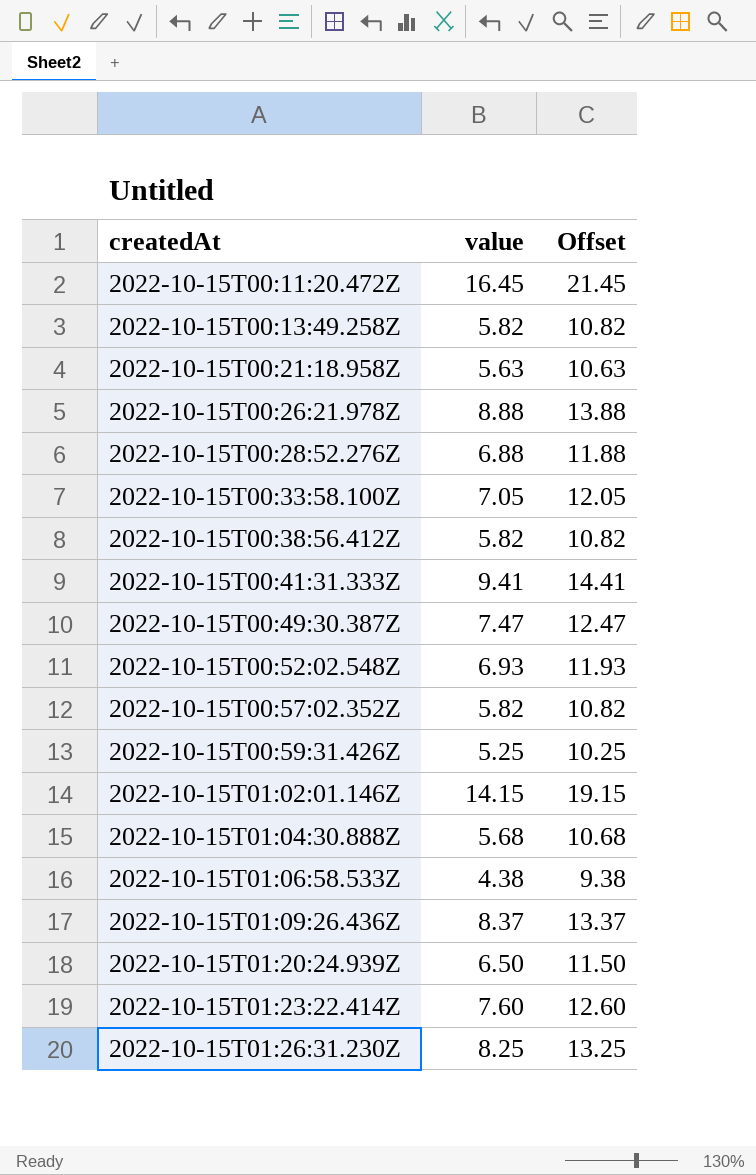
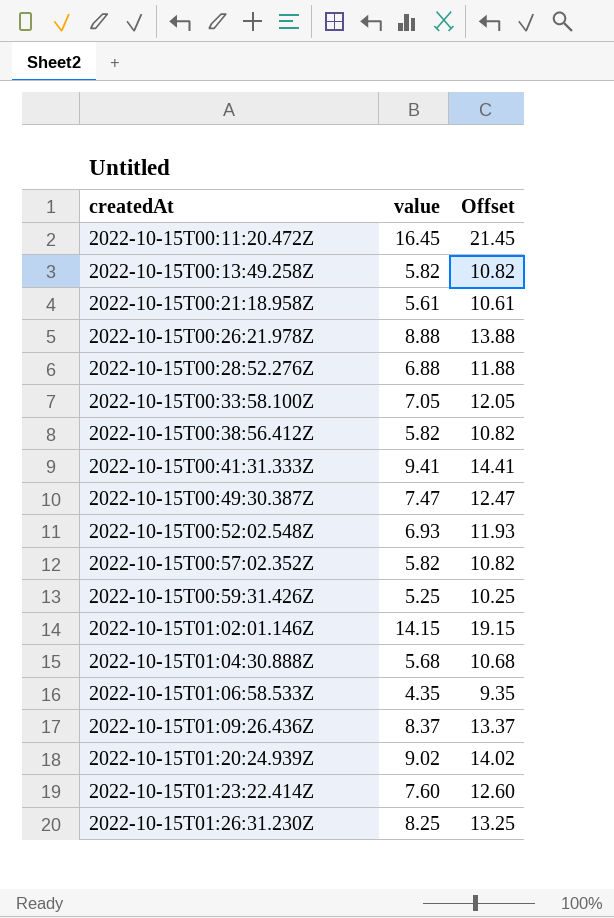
2022-10-15T00:21:18.958Z | value: 5.63 -> 5.61
2022-10-15T00:21:18.958Z | Offset: 10.63 -> 10.61
2022-10-15T01:06:58.533Z | value: 4.38 -> 4.35
2022-10-15T01:06:58.533Z | Offset: 9.38 -> 9.35
2022-10-15T01:20:24.939Z | value: 6.50 -> 9.02
2022-10-15T01:20:24.939Z | Offset: 11.50 -> 14.02

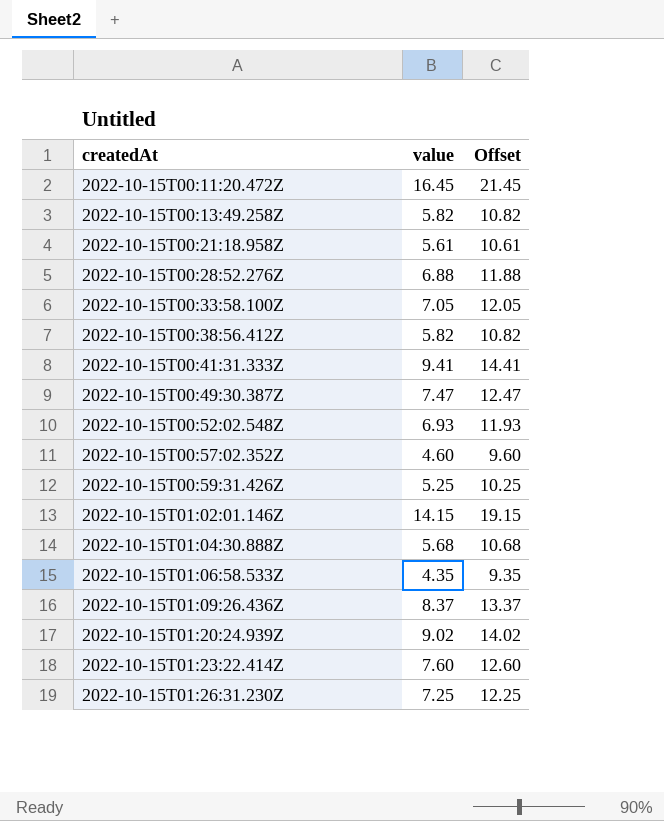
row 2022-10-15T00:26:21.978Z: 8.88 | 13.88 -> none
2022-10-15T00:57:02.352Z | value: 5.82 -> 4.60
2022-10-15T00:57:02.352Z | Offset: 10.82 -> 9.60
2022-10-15T01:26:31.230Z | value: 8.25 -> 7.25
2022-10-15T01:26:31.230Z | Offset: 13.25 -> 12.25

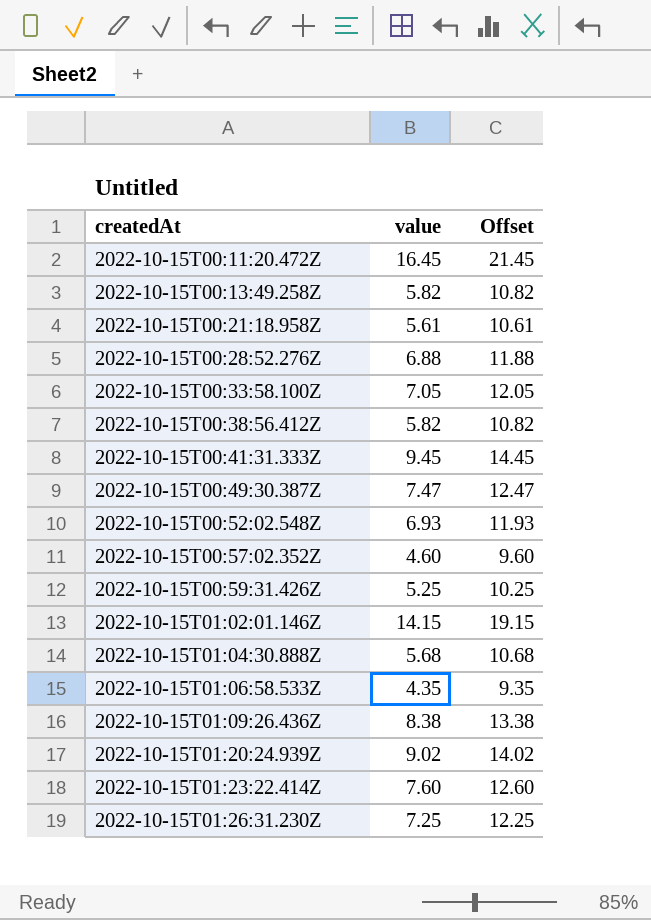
2022-10-15T00:41:31.333Z | value: 9.41 -> 9.45
2022-10-15T00:41:31.333Z | Offset: 14.41 -> 14.45
2022-10-15T01:09:26.436Z | value: 8.37 -> 8.38
2022-10-15T01:09:26.436Z | Offset: 13.37 -> 13.38

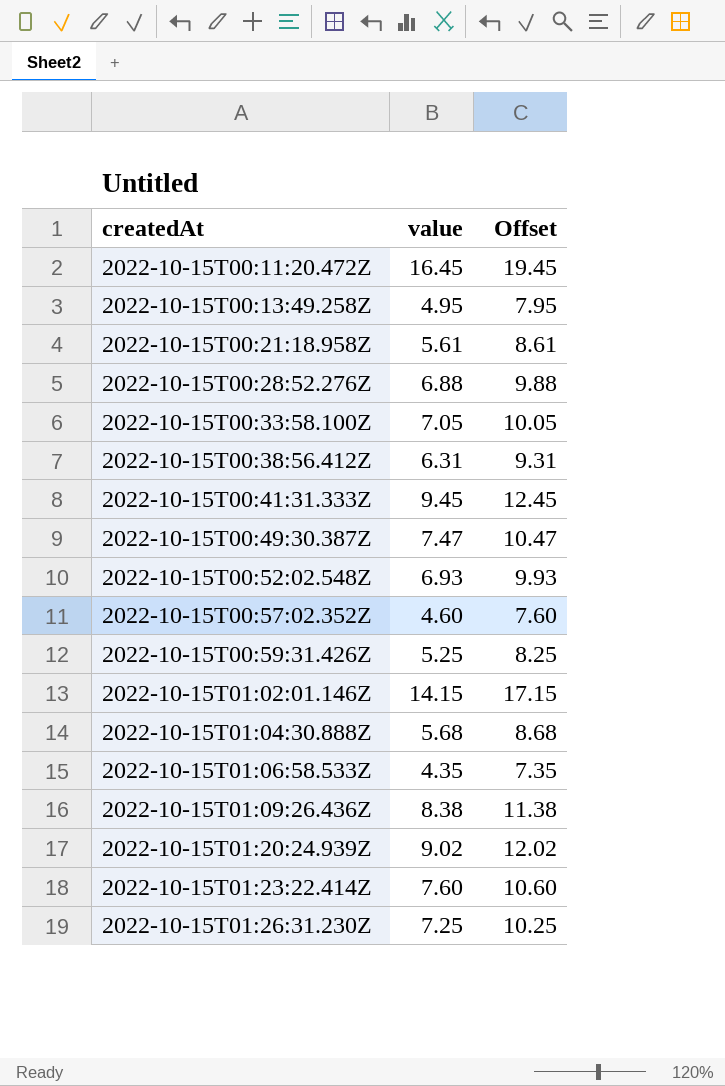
column Offset | formula: [value] + 5 -> [value] + 3
2022-10-15T00:13:49.258Z | value: 5.82 -> 4.95
2022-10-15T00:38:56.412Z | value: 5.82 -> 6.31

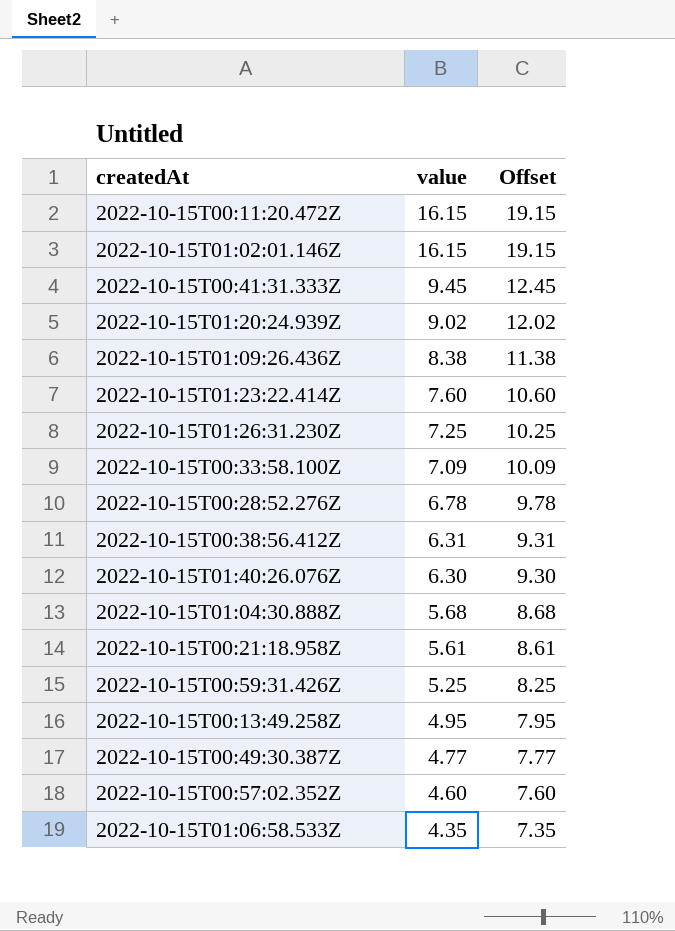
row order: createdAt ascending -> value descending
row 2022-10-15T00:52:02.548Z: 6.93 | 9.93 -> none
2022-10-15T00:11:20.472Z | value: 16.45 -> 16.15
2022-10-15T00:11:20.472Z | Offset: 19.45 -> 19.15
2022-10-15T01:02:01.146Z | value: 14.15 -> 16.15
2022-10-15T01:02:01.146Z | Offset: 17.15 -> 19.15
2022-10-15T00:33:58.100Z | value: 7.05 -> 7.09
2022-10-15T00:33:58.100Z | Offset: 10.05 -> 10.09
2022-10-15T00:28:52.276Z | value: 6.88 -> 6.78
2022-10-15T00:28:52.276Z | Offset: 9.88 -> 9.78
row 2022-10-15T01:40:26.076Z: none -> 6.30 | 9.30
2022-10-15T00:49:30.387Z | value: 7.47 -> 4.77
2022-10-15T00:49:30.387Z | Offset: 10.47 -> 7.77

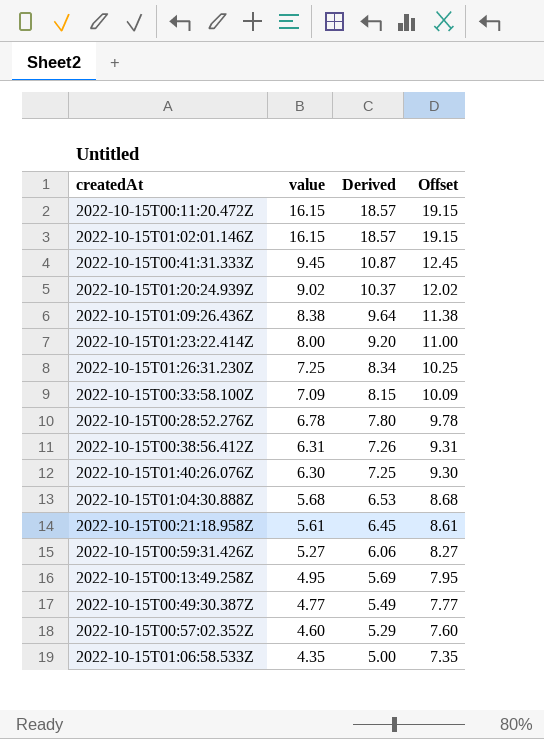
column Derived | formula: none -> [value] * 1.15
2022-10-15T01:23:22.414Z | value: 7.60 -> 8.00
2022-10-15T01:23:22.414Z | Offset: 10.60 -> 11.00
2022-10-15T00:59:31.426Z | value: 5.25 -> 5.27
2022-10-15T00:59:31.426Z | Offset: 8.25 -> 8.27

